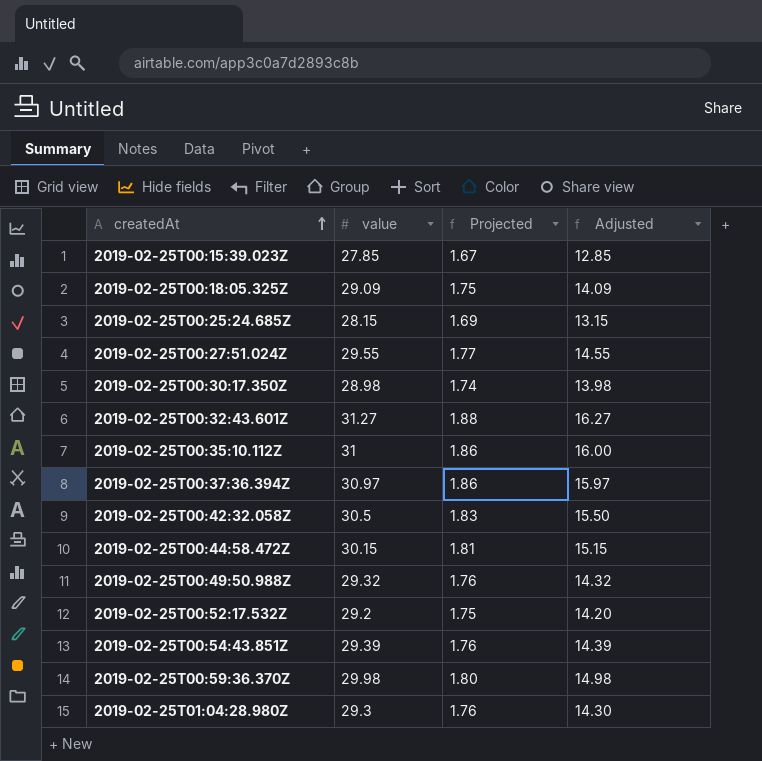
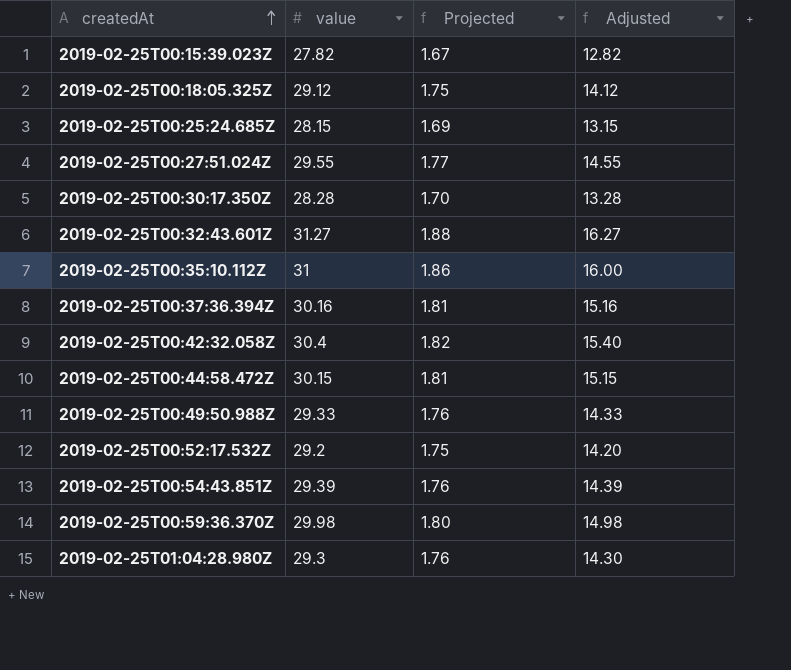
2019-02-25T00:15:39.023Z | value: 27.85 -> 27.82
2019-02-25T00:15:39.023Z | Adjusted: 12.85 -> 12.82
2019-02-25T00:18:05.325Z | value: 29.09 -> 29.12
2019-02-25T00:18:05.325Z | Adjusted: 14.09 -> 14.12
2019-02-25T00:30:17.350Z | value: 28.98 -> 28.28
2019-02-25T00:30:17.350Z | Projected: 1.74 -> 1.70
2019-02-25T00:30:17.350Z | Adjusted: 13.98 -> 13.28
2019-02-25T00:37:36.394Z | value: 30.97 -> 30.16
2019-02-25T00:37:36.394Z | Projected: 1.86 -> 1.81
2019-02-25T00:37:36.394Z | Adjusted: 15.97 -> 15.16
2019-02-25T00:42:32.058Z | value: 30.5 -> 30.4
2019-02-25T00:42:32.058Z | Projected: 1.83 -> 1.82
2019-02-25T00:42:32.058Z | Adjusted: 15.50 -> 15.40
2019-02-25T00:49:50.988Z | value: 29.32 -> 29.33
2019-02-25T00:49:50.988Z | Adjusted: 14.32 -> 14.33

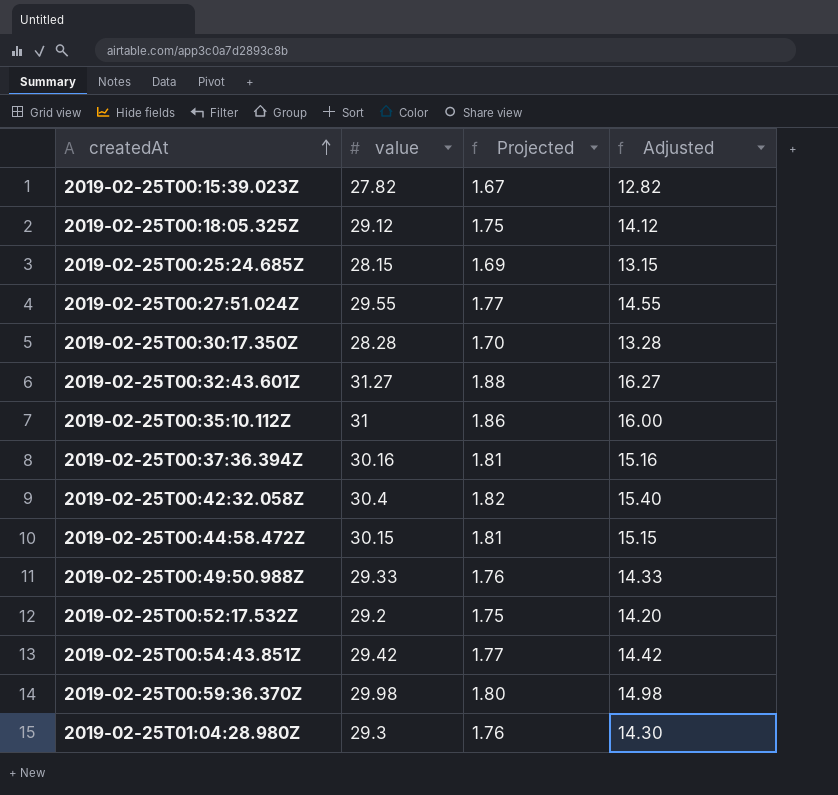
2019-02-25T00:54:43.851Z | value: 29.39 -> 29.42
2019-02-25T00:54:43.851Z | Projected: 1.76 -> 1.77
2019-02-25T00:54:43.851Z | Adjusted: 14.39 -> 14.42

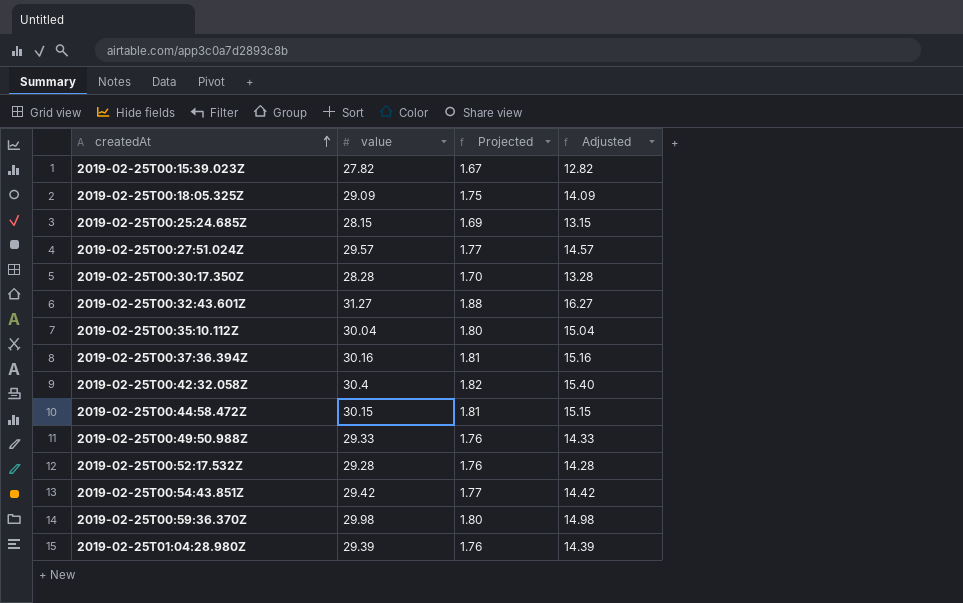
2019-02-25T00:18:05.325Z | value: 29.12 -> 29.09
2019-02-25T00:18:05.325Z | Adjusted: 14.12 -> 14.09
2019-02-25T00:27:51.024Z | value: 29.55 -> 29.57
2019-02-25T00:27:51.024Z | Adjusted: 14.55 -> 14.57
2019-02-25T00:35:10.112Z | value: 31 -> 30.04
2019-02-25T00:35:10.112Z | Projected: 1.86 -> 1.80
2019-02-25T00:35:10.112Z | Adjusted: 16.00 -> 15.04
2019-02-25T00:52:17.532Z | value: 29.2 -> 29.28
2019-02-25T00:52:17.532Z | Projected: 1.75 -> 1.76
2019-02-25T00:52:17.532Z | Adjusted: 14.20 -> 14.28
2019-02-25T01:04:28.980Z | value: 29.3 -> 29.39
2019-02-25T01:04:28.980Z | Adjusted: 14.30 -> 14.39

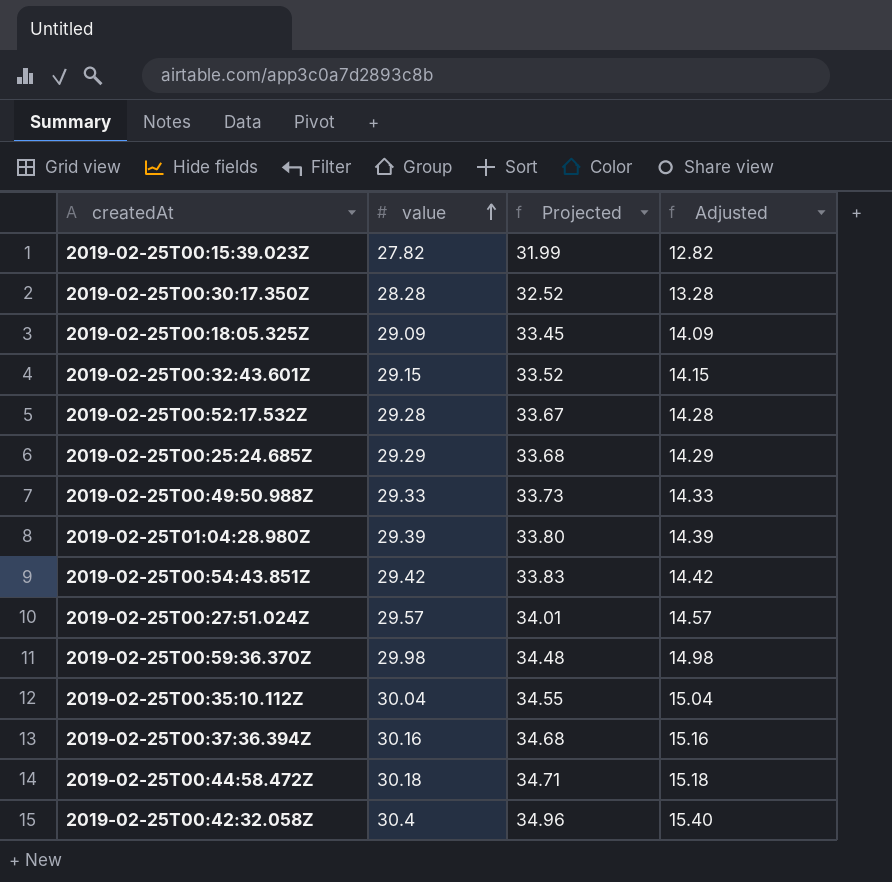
row order: createdAt ascending -> value ascending
column Projected | formula: [value] * 0.06 -> [value] * 1.15
2019-02-25T00:32:43.601Z | value: 31.27 -> 29.15
2019-02-25T00:32:43.601Z | Adjusted: 16.27 -> 14.15
2019-02-25T00:25:24.685Z | value: 28.15 -> 29.29
2019-02-25T00:25:24.685Z | Adjusted: 13.15 -> 14.29
2019-02-25T00:44:58.472Z | value: 30.15 -> 30.18
2019-02-25T00:44:58.472Z | Adjusted: 15.15 -> 15.18

